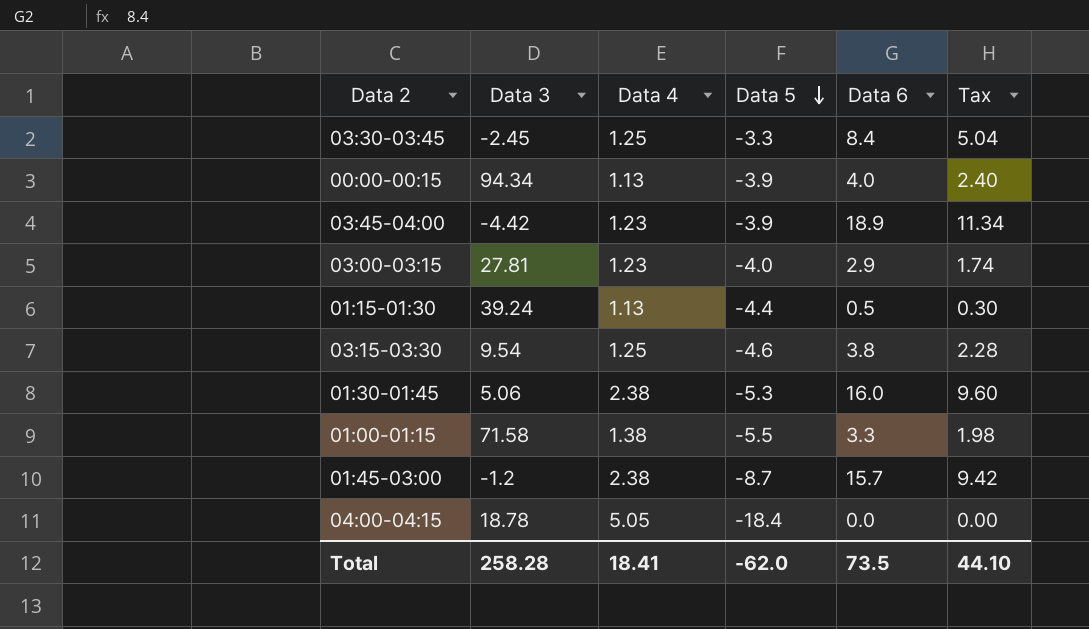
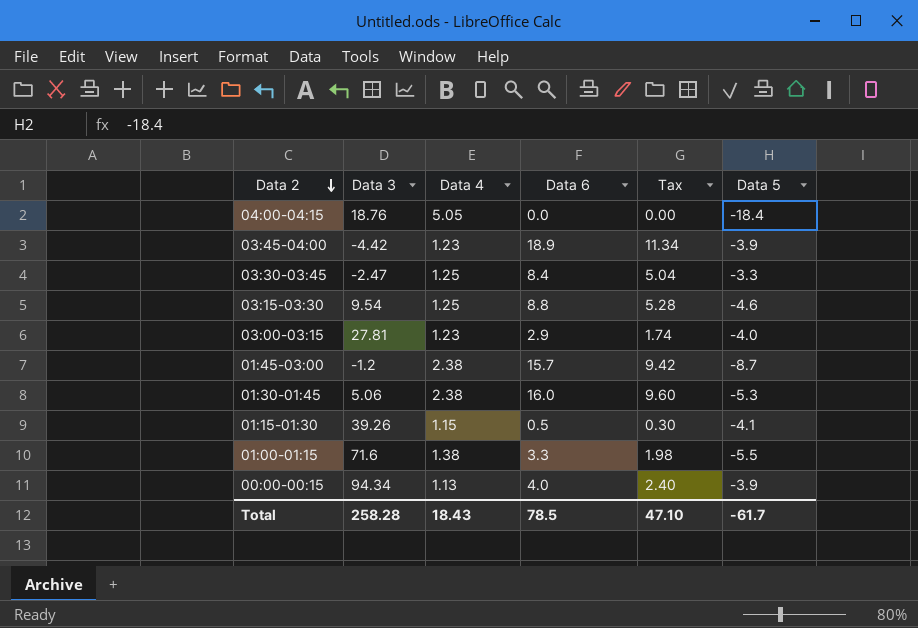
row order: Data 5 descending -> Data 2 descending
column Data 5 | position: 4 -> 6
04:00-04:15 | Data 3: 18.78 -> 18.76
03:30-03:45 | Data 3: -2.45 -> -2.47
03:15-03:30 | Data 6: 3.8 -> 8.8
03:15-03:30 | Tax: 2.28 -> 5.28
01:15-01:30 | Data 3: 39.24 -> 39.26
01:15-01:30 | Data 4: 1.13 -> 1.15
01:15-01:30 | Data 5: -4.4 -> -4.1
01:00-01:15 | Data 3: 71.58 -> 71.6
Total | Data 4: 18.41 -> 18.43
Total | Data 6: 73.5 -> 78.5
Total | Tax: 44.10 -> 47.10
Total | Data 5: -62.0 -> -61.7

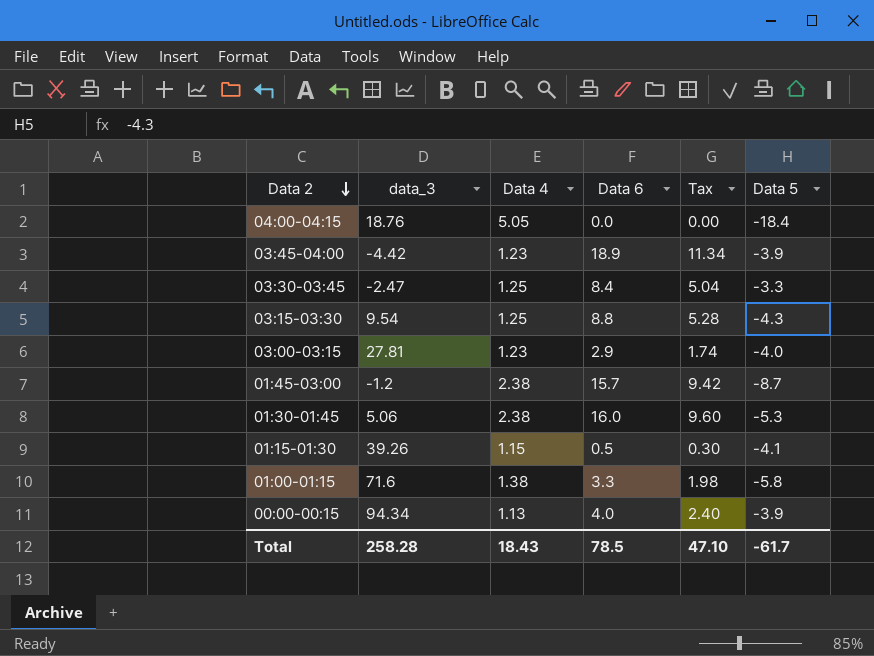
column name: Data 3 -> data_3
03:15-03:30 | Data 5: -4.6 -> -4.3
01:00-01:15 | Data 5: -5.5 -> -5.8

